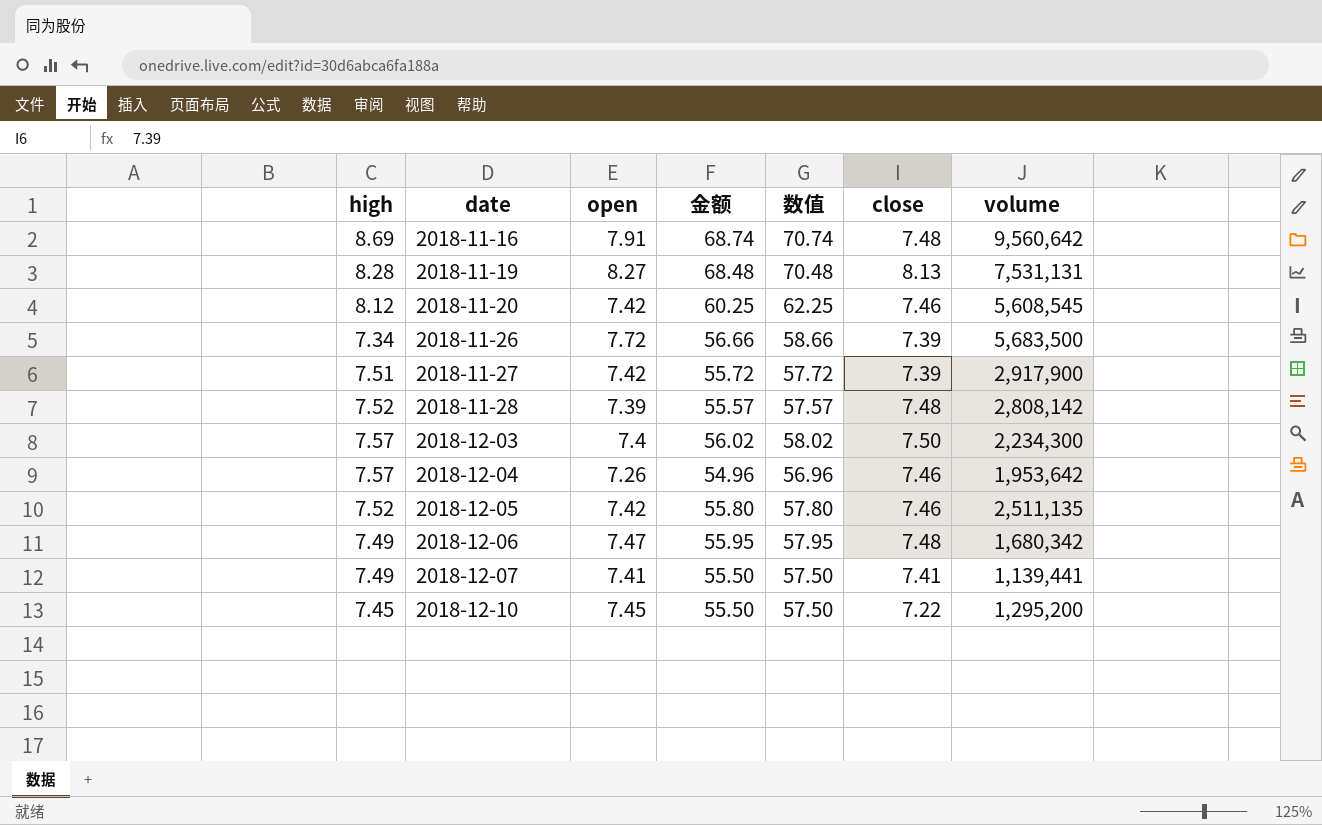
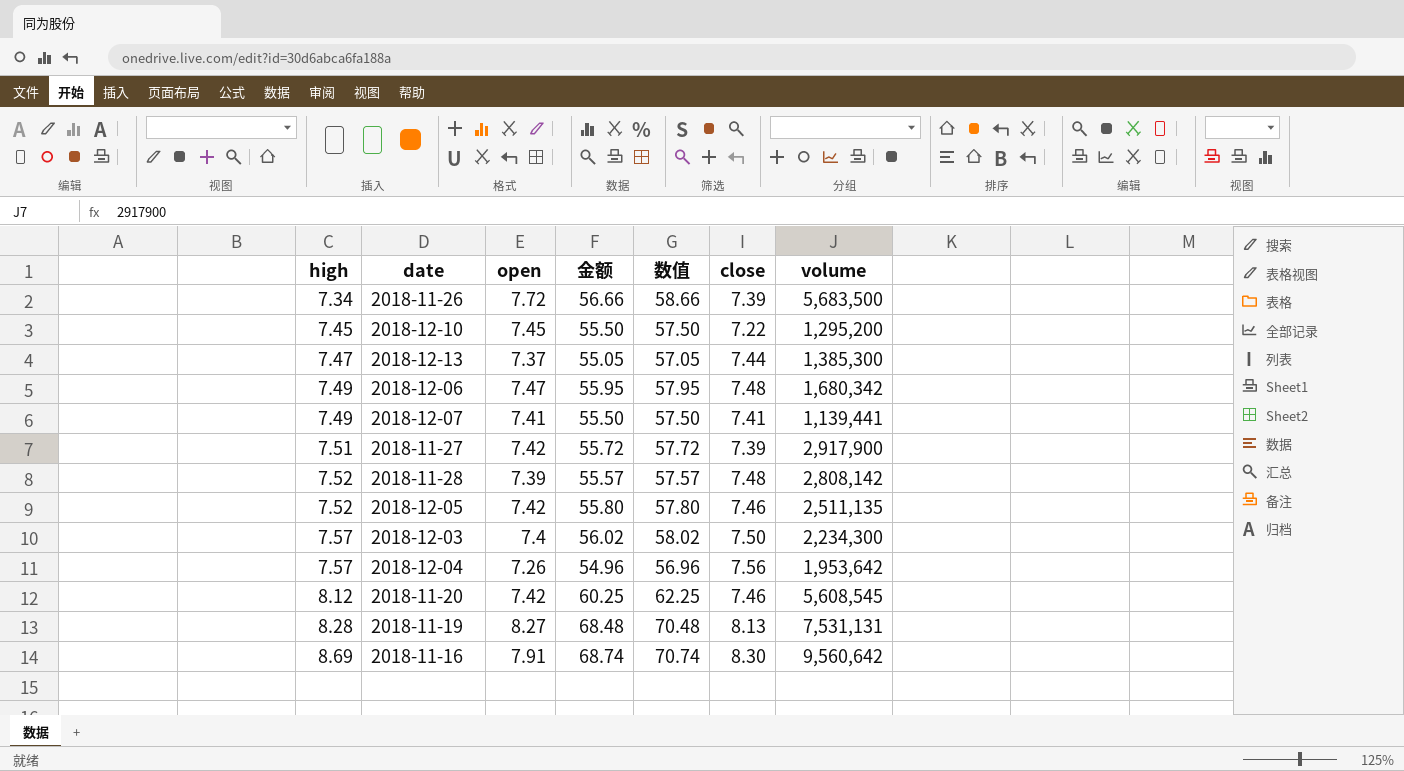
row order: date ascending -> high ascending
row 2018-12-13: none -> 7.47 | 7.37 | 55.05 | 57.05 | 7.44 | 1,385,300
2018-12-04 | close: 7.46 -> 7.56
2018-11-16 | close: 7.48 -> 8.30

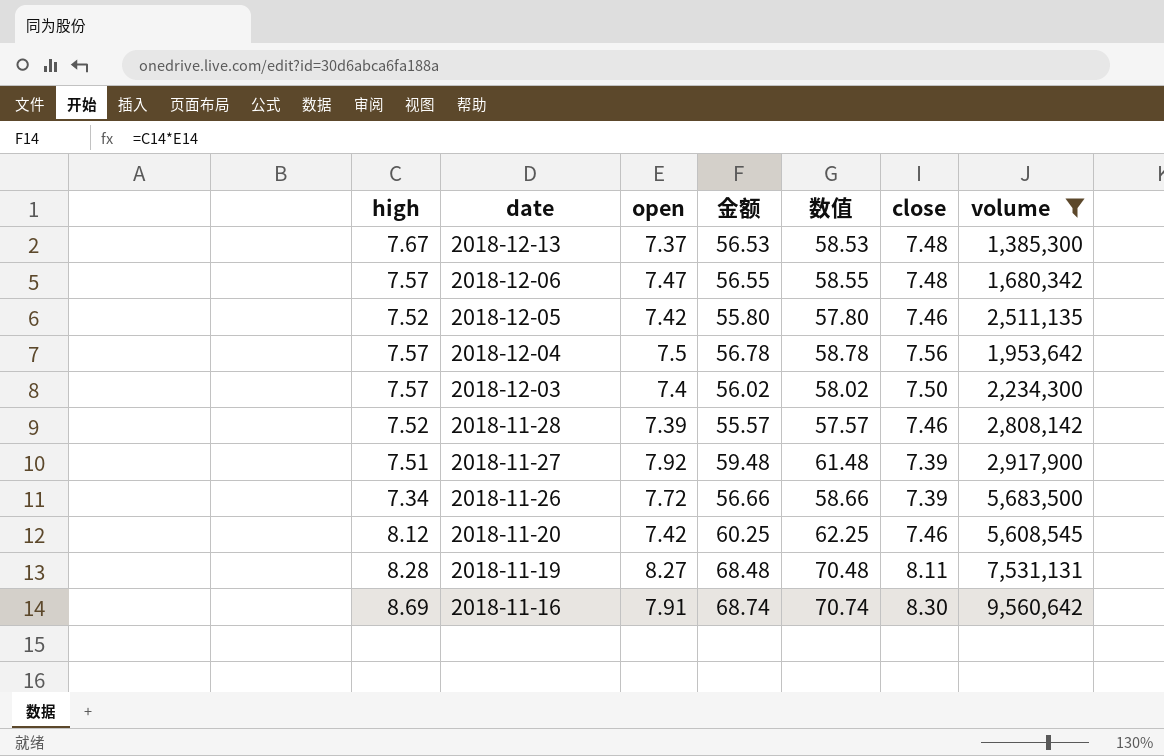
filter: none -> volume >= 1,385,300
row order: high ascending -> date descending
2018-12-13 | high: 7.47 -> 7.67
2018-12-13 | 金额: 55.05 -> 56.53
2018-12-13 | 数值: 57.05 -> 58.53
2018-12-13 | close: 7.44 -> 7.48
2018-12-06 | high: 7.49 -> 7.57
2018-12-06 | 金额: 55.95 -> 56.55
2018-12-06 | 数值: 57.95 -> 58.55
2018-12-04 | open: 7.26 -> 7.5
2018-12-04 | 金额: 54.96 -> 56.78
2018-12-04 | 数值: 56.96 -> 58.78
2018-11-28 | close: 7.48 -> 7.46
2018-11-27 | open: 7.42 -> 7.92
2018-11-27 | 金额: 55.72 -> 59.48
2018-11-27 | 数值: 57.72 -> 61.48
2018-11-19 | close: 8.13 -> 8.11

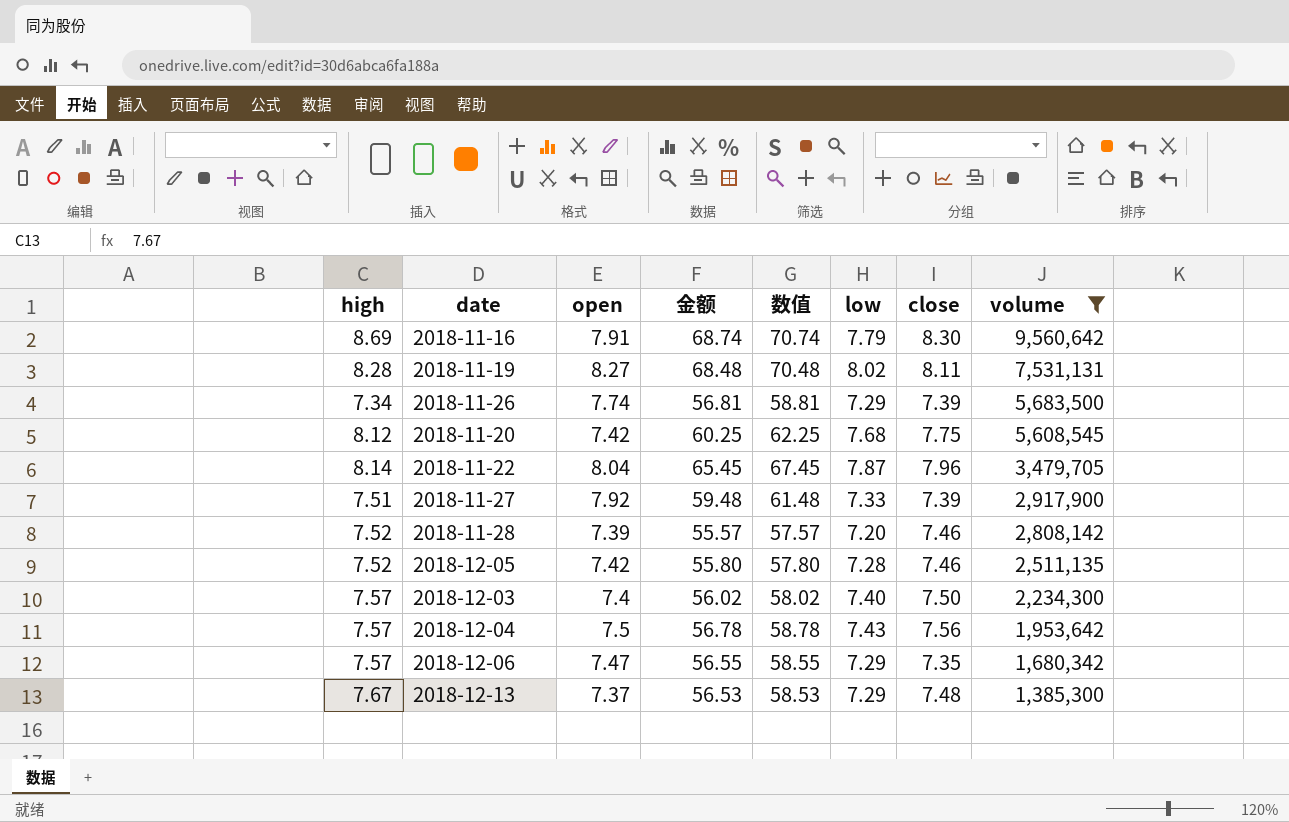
row order: date descending -> volume descending
column low | position: none -> 6
2018-11-26 | open: 7.72 -> 7.74
2018-11-26 | 金额: 56.66 -> 56.81
2018-11-26 | 数值: 58.66 -> 58.81
2018-11-20 | close: 7.46 -> 7.75
row 2018-11-22: none -> 8.14 | 8.04 | 65.45 | 67.45 | 7.87 | 7.96 | 3,479,705
2018-12-06 | close: 7.48 -> 7.35

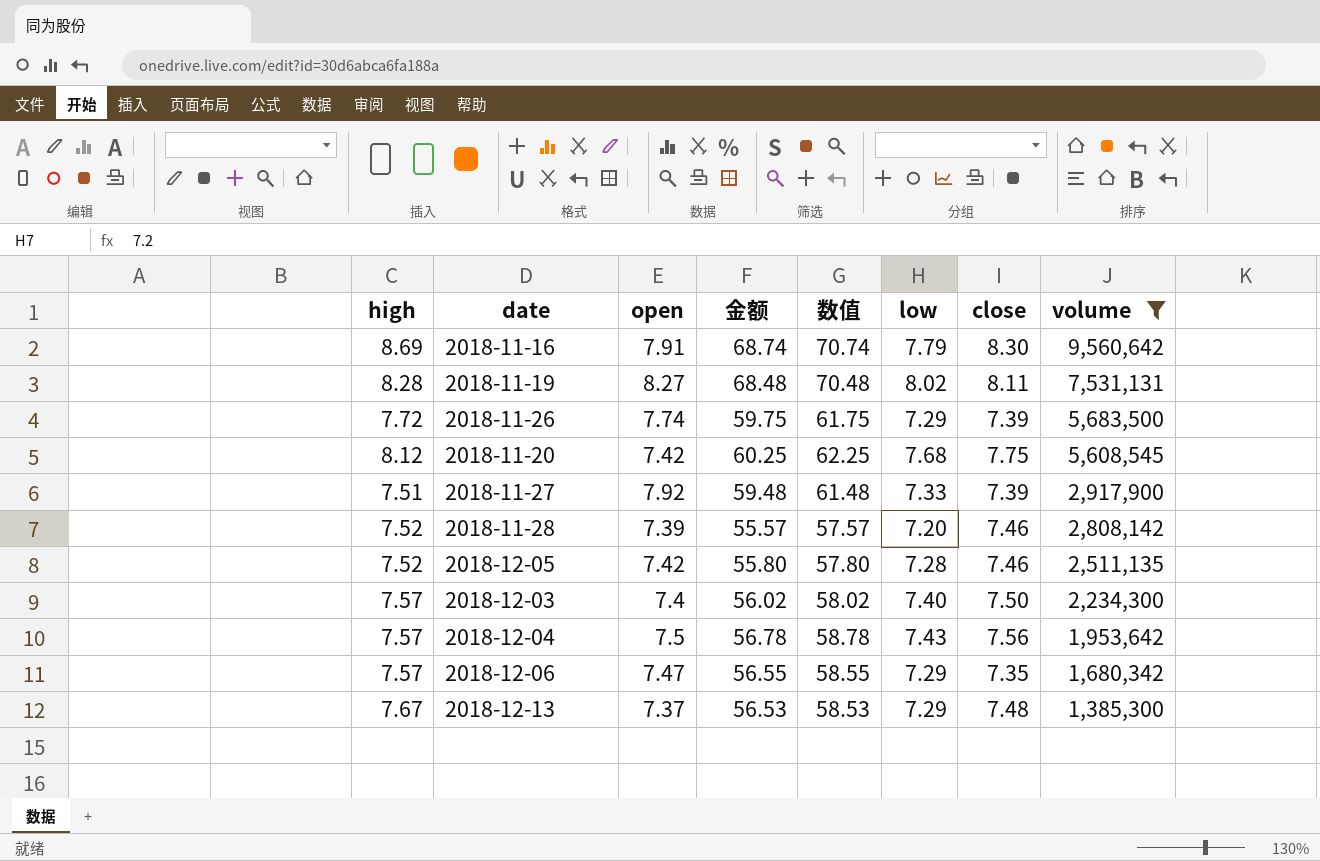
row 2018-11-22: 8.14 | 8.04 | 65.45 | 67.45 | 7.87 | 7.96 | 3,479,705 -> none
2018-11-26 | high: 7.34 -> 7.72
2018-11-26 | 金额: 56.81 -> 59.75
2018-11-26 | 数值: 58.81 -> 61.75

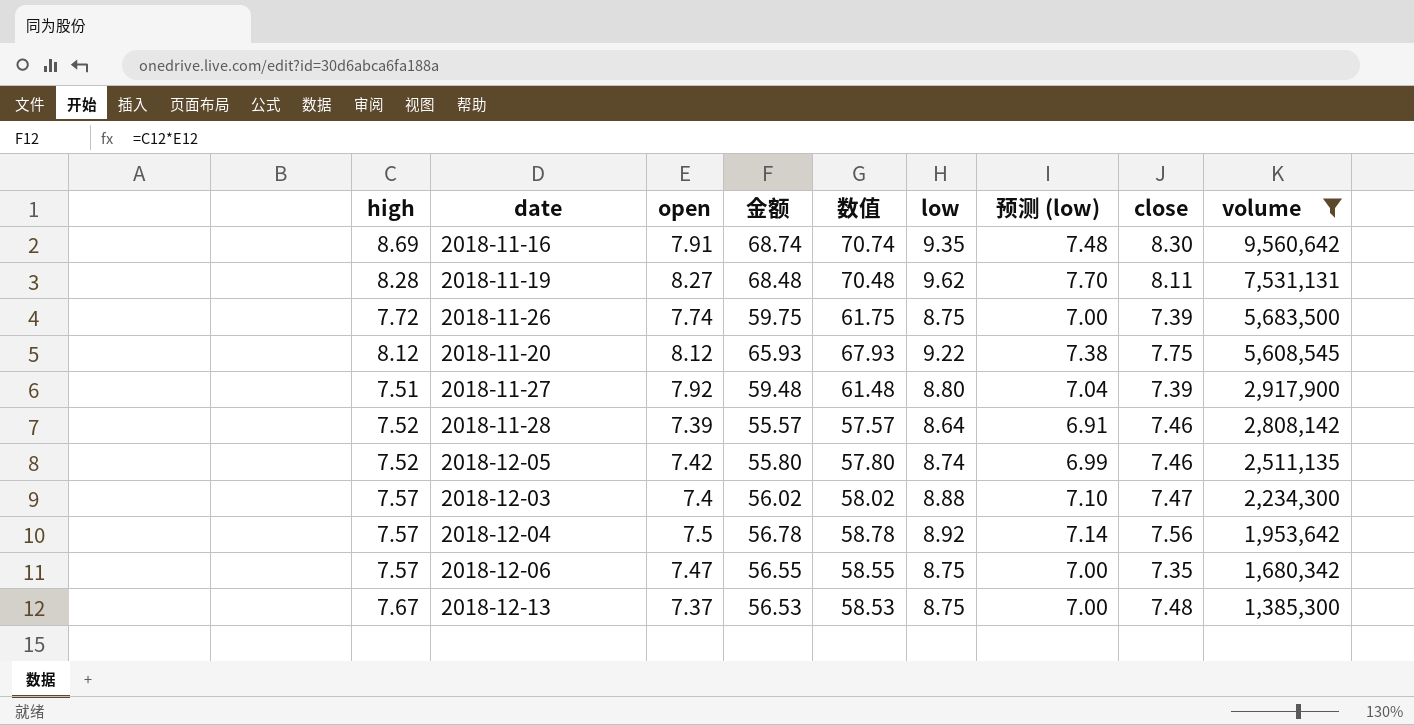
column 预测 (low) | formula: none -> [low] * 0.8
2018-11-16 | low: 7.79 -> 9.35
2018-11-19 | low: 8.02 -> 9.62
2018-11-26 | low: 7.29 -> 8.75
2018-11-20 | open: 7.42 -> 8.12
2018-11-20 | 金额: 60.25 -> 65.93
2018-11-20 | 数值: 62.25 -> 67.93
2018-11-20 | low: 7.68 -> 9.22
2018-11-27 | low: 7.33 -> 8.80
2018-11-28 | low: 7.20 -> 8.64
2018-12-05 | low: 7.28 -> 8.74
2018-12-03 | low: 7.40 -> 8.88
2018-12-03 | close: 7.50 -> 7.47
2018-12-04 | low: 7.43 -> 8.92
2018-12-06 | low: 7.29 -> 8.75
2018-12-13 | low: 7.29 -> 8.75

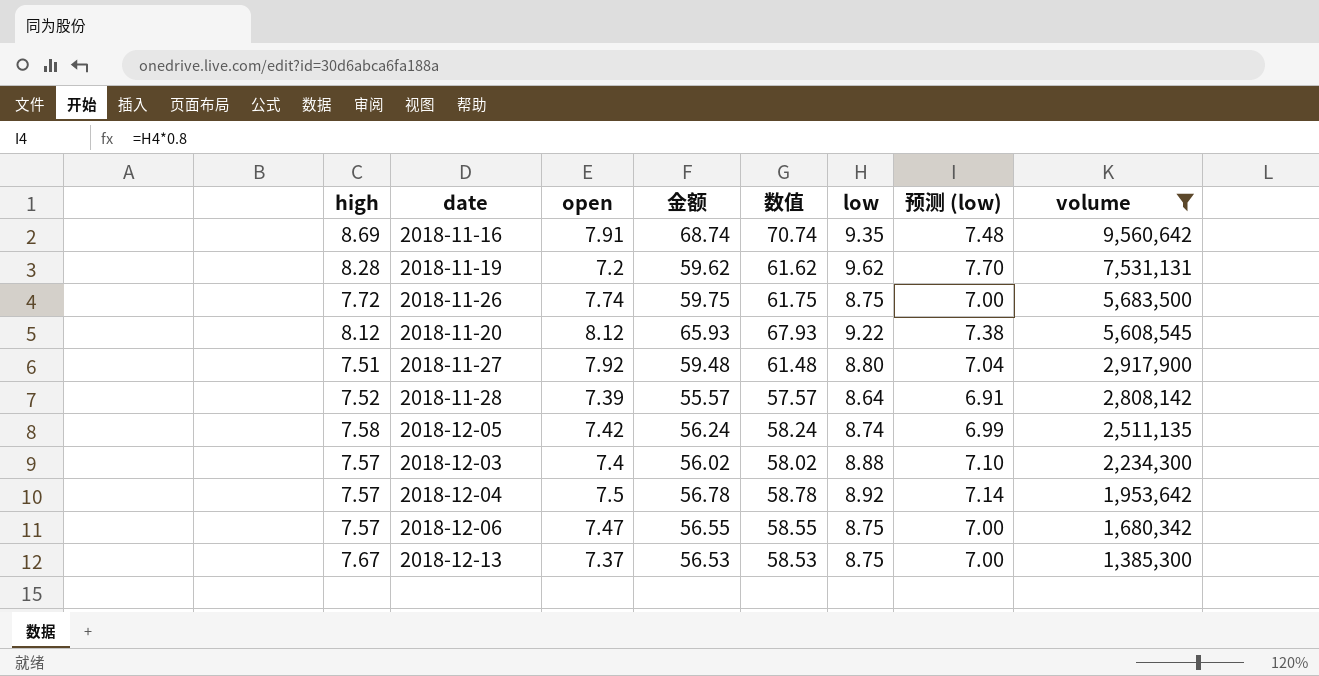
column close | position: 8 -> none
2018-11-19 | open: 8.27 -> 7.2
2018-11-19 | 金额: 68.48 -> 59.62
2018-11-19 | 数值: 70.48 -> 61.62
2018-12-05 | high: 7.52 -> 7.58
2018-12-05 | 金额: 55.80 -> 56.24
2018-12-05 | 数值: 57.80 -> 58.24

